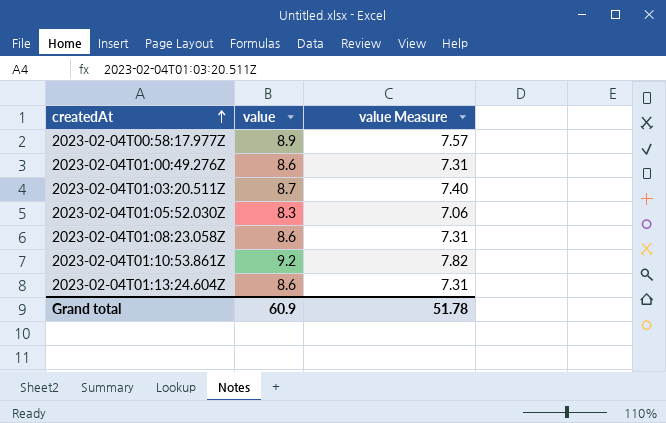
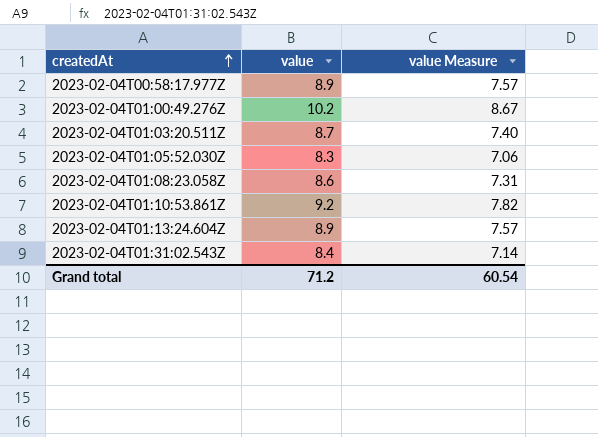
2023-02-04T01:00:49.276Z | value: 8.6 -> 10.2
2023-02-04T01:00:49.276Z | value Measure: 7.31 -> 8.67
2023-02-04T01:13:24.604Z | value: 8.6 -> 8.9
2023-02-04T01:13:24.604Z | value Measure: 7.31 -> 7.57
row 2023-02-04T01:31:02.543Z: none -> 8.4 | 7.14
Grand total | value: 60.9 -> 71.2
Grand total | value Measure: 51.78 -> 60.54

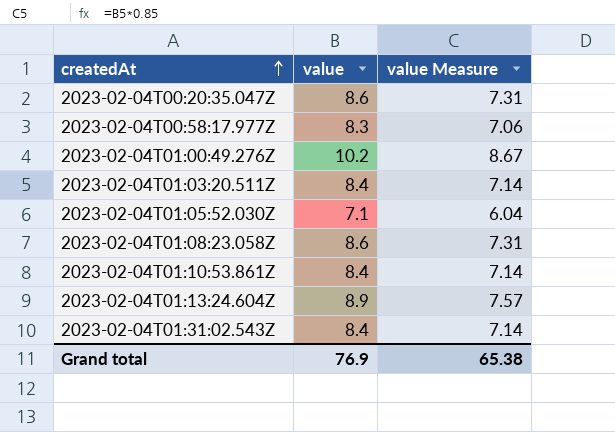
row 2023-02-04T00:20:35.047Z: none -> 8.6 | 7.31
2023-02-04T00:58:17.977Z | value: 8.9 -> 8.3
2023-02-04T00:58:17.977Z | value Measure: 7.57 -> 7.06
2023-02-04T01:03:20.511Z | value: 8.7 -> 8.4
2023-02-04T01:03:20.511Z | value Measure: 7.40 -> 7.14
2023-02-04T01:05:52.030Z | value: 8.3 -> 7.1
2023-02-04T01:05:52.030Z | value Measure: 7.06 -> 6.04
2023-02-04T01:10:53.861Z | value: 9.2 -> 8.4
2023-02-04T01:10:53.861Z | value Measure: 7.82 -> 7.14
Grand total | value: 71.2 -> 76.9
Grand total | value Measure: 60.54 -> 65.38

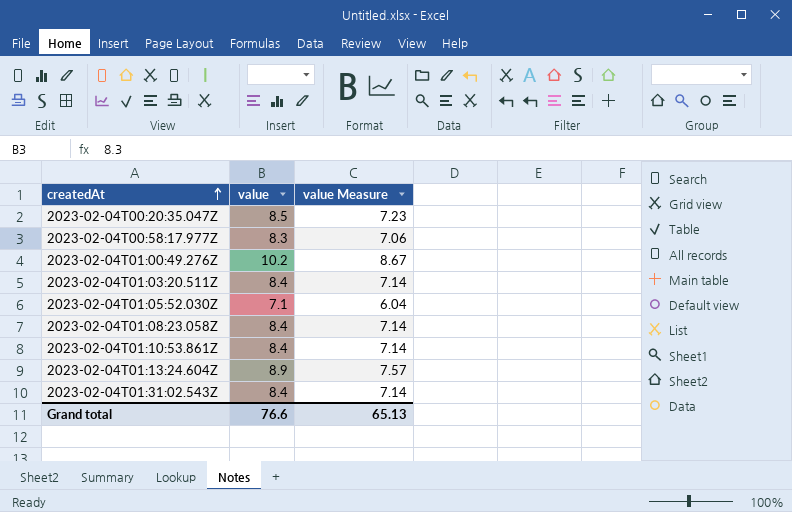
2023-02-04T00:20:35.047Z | value: 8.6 -> 8.5
2023-02-04T00:20:35.047Z | value Measure: 7.31 -> 7.23
2023-02-04T01:08:23.058Z | value: 8.6 -> 8.4
2023-02-04T01:08:23.058Z | value Measure: 7.31 -> 7.14
Grand total | value: 76.9 -> 76.6
Grand total | value Measure: 65.38 -> 65.13

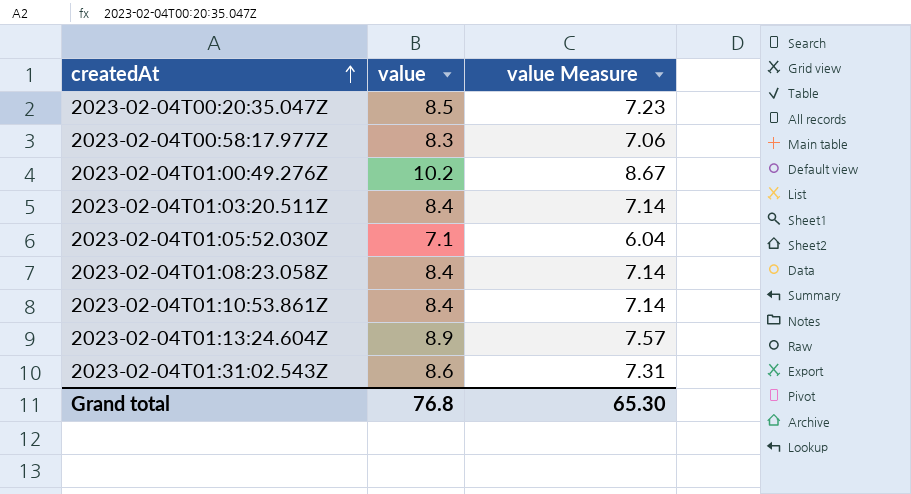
2023-02-04T01:31:02.543Z | value: 8.4 -> 8.6
2023-02-04T01:31:02.543Z | value Measure: 7.14 -> 7.31
Grand total | value: 76.6 -> 76.8
Grand total | value Measure: 65.13 -> 65.30

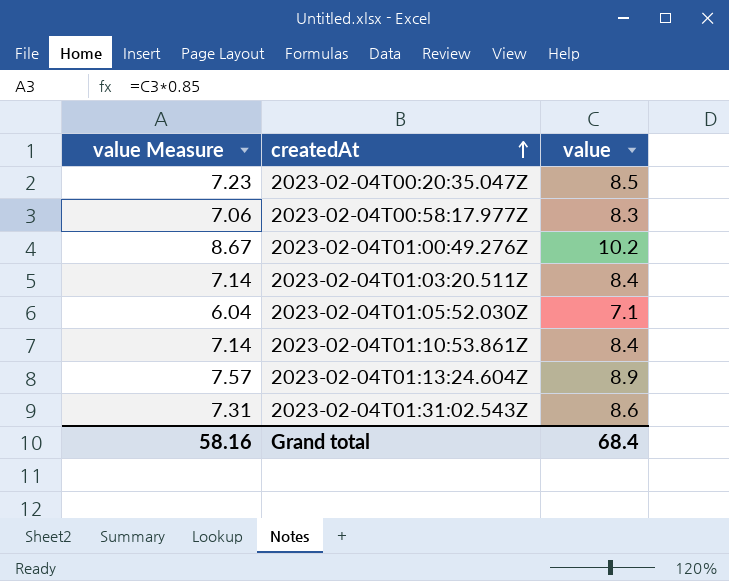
column value Measure | position: 3 -> 1
row 2023-02-04T01:08:23.058Z: 8.4 | 7.14 -> none
Grand total | value Measure: 65.30 -> 58.16
Grand total | value: 76.8 -> 68.4

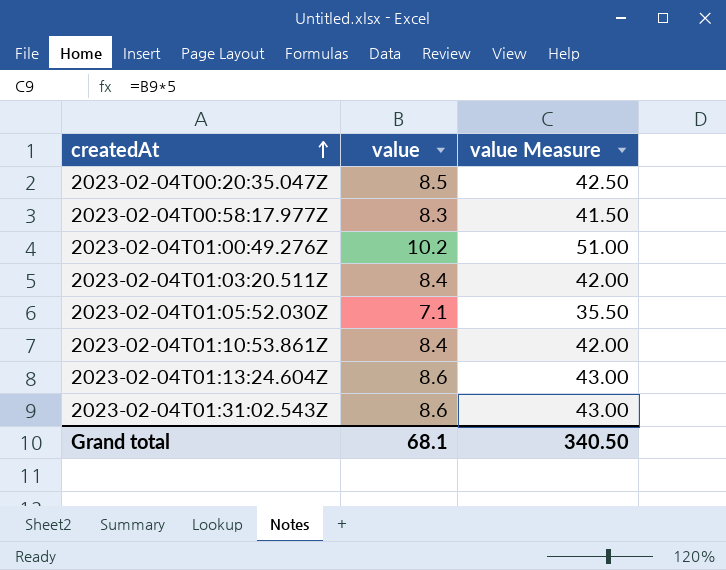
column value Measure | formula: [value] * 0.85 -> [value] * 5
column value Measure | position: 1 -> 3
2023-02-04T01:13:24.604Z | value: 8.9 -> 8.6
Grand total | value: 68.4 -> 68.1
Grand total | value Measure: 58.16 -> 340.50

